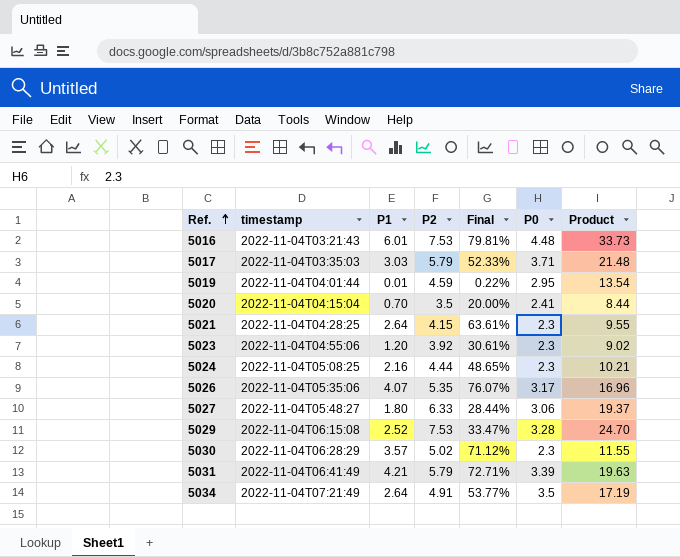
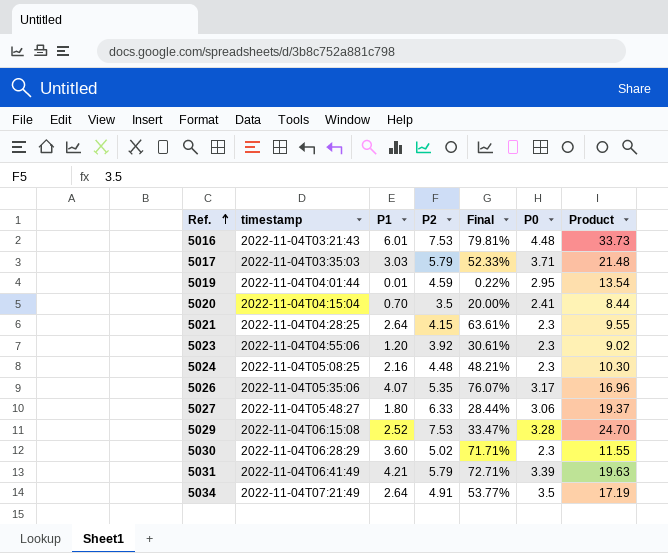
5024 | P2: 4.44 -> 4.48
5024 | Final: 48.65% -> 48.21%
5024 | Product: 10.21 -> 10.30
5030 | P1: 3.57 -> 3.60
5030 | Final: 71.12% -> 71.71%

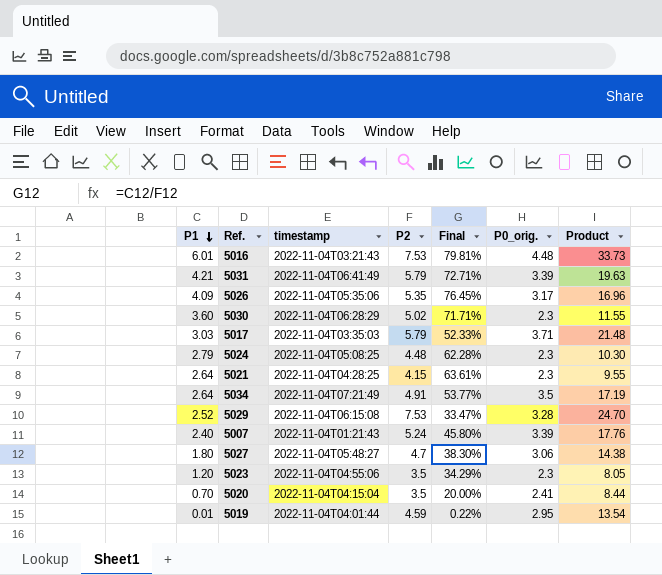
row order: Ref. ascending -> P1 descending
column P1 | position: 3 -> 1
column name: P0 -> P0_orig.
5026 | P1: 4.07 -> 4.09
5026 | Final: 76.07% -> 76.45%
5024 | P1: 2.16 -> 2.79
5024 | Final: 48.21% -> 62.28%
row 5007: none -> 2.40 | 2022-11-04T01:21:43 | 5.24 | 45.80% | 3.39 | 17.76
5027 | P2: 6.33 -> 4.7
5027 | Final: 28.44% -> 38.30%
5027 | Product: 19.37 -> 14.38
5023 | P2: 3.92 -> 3.5
5023 | Final: 30.61% -> 34.29%
5023 | Product: 9.02 -> 8.05

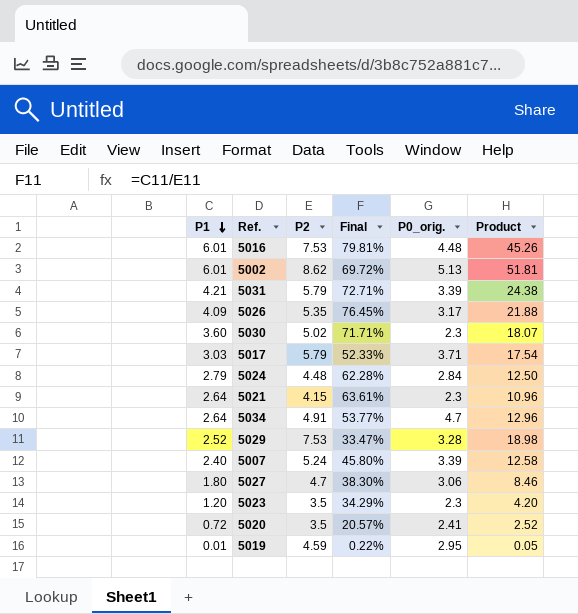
column timestamp | position: 3 -> none
column Product | formula: [P2] * [P0_orig.] -> [P1] * [P2]
row 5002: none -> 6.01 | 8.62 | 69.72% | 5.13 | 51.81
5024 | P0_orig.: 2.3 -> 2.84
5034 | P0_orig.: 3.5 -> 4.7
5020 | P1: 0.70 -> 0.72
5020 | Final: 20.00% -> 20.57%

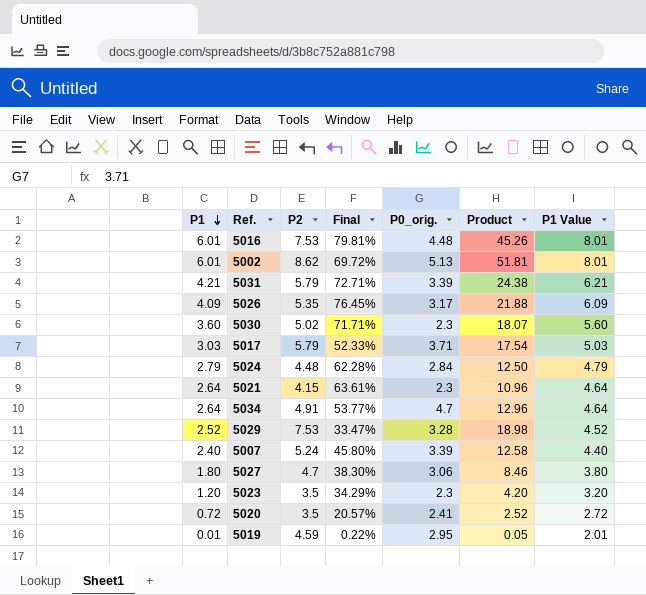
column P1 Value | formula: none -> [P1] + 2

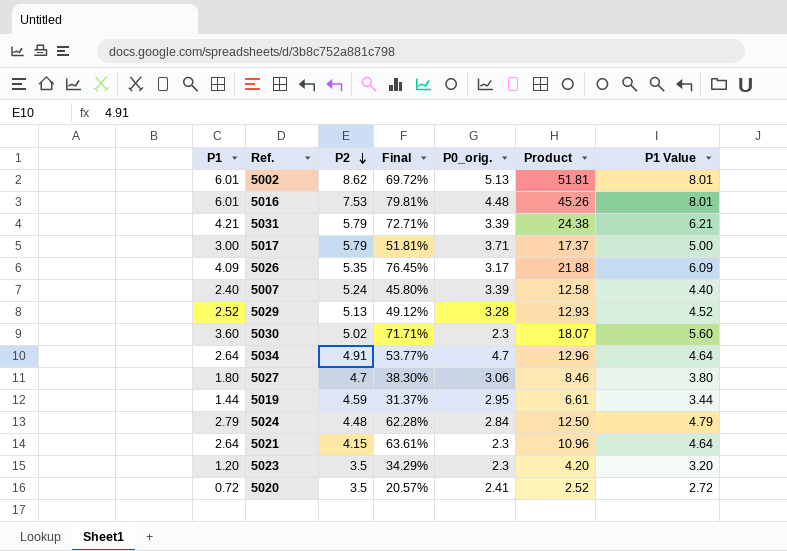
row order: P1 descending -> P2 descending
5017 | P1: 3.03 -> 3.00
5017 | Final: 52.33% -> 51.81%
5017 | Product: 17.54 -> 17.37
5017 | P1 Value: 5.03 -> 5.00
5029 | P2: 7.53 -> 5.13
5029 | Final: 33.47% -> 49.12%
5029 | Product: 18.98 -> 12.93
5019 | P1: 0.01 -> 1.44
5019 | Final: 0.22% -> 31.37%
5019 | Product: 0.05 -> 6.61
5019 | P1 Value: 2.01 -> 3.44

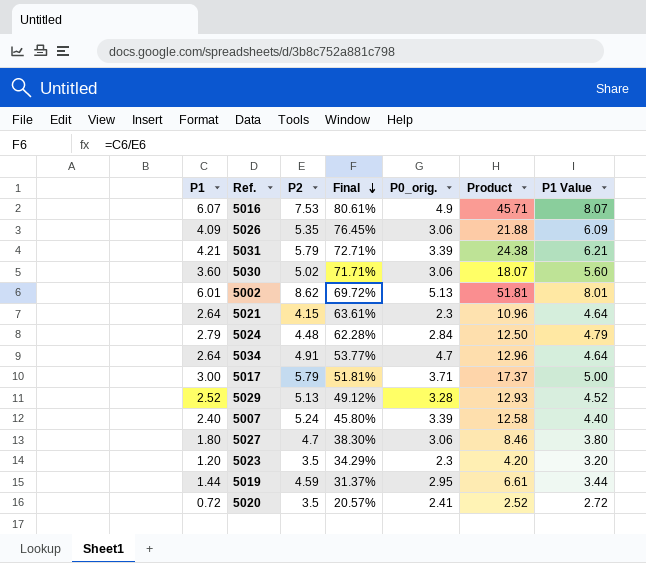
row order: P2 descending -> Final descending
5016 | P1: 6.01 -> 6.07
5016 | Final: 79.81% -> 80.61%
5016 | P0_orig.: 4.48 -> 4.9
5016 | Product: 45.26 -> 45.71
5016 | P1 Value: 8.01 -> 8.07
5026 | P0_orig.: 3.17 -> 3.06
5030 | P0_orig.: 2.3 -> 3.06

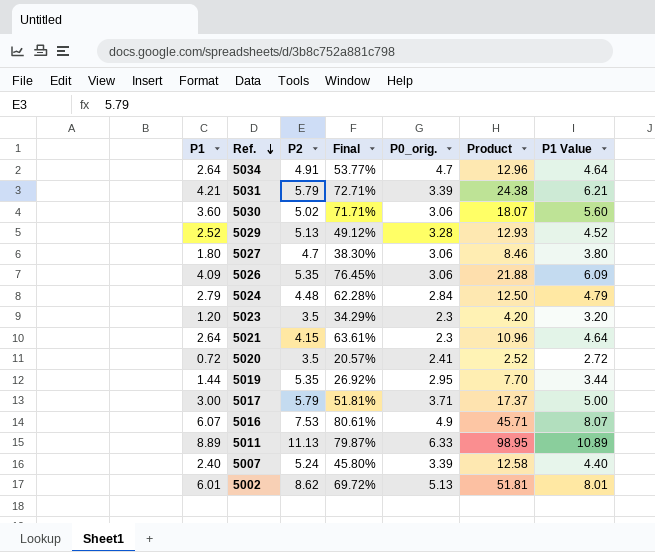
row order: Final descending -> Ref. descending
5019 | P2: 4.59 -> 5.35
5019 | Final: 31.37% -> 26.92%
5019 | Product: 6.61 -> 7.70
row 5011: none -> 8.89 | 11.13 | 79.87% | 6.33 | 98.95 | 10.89

